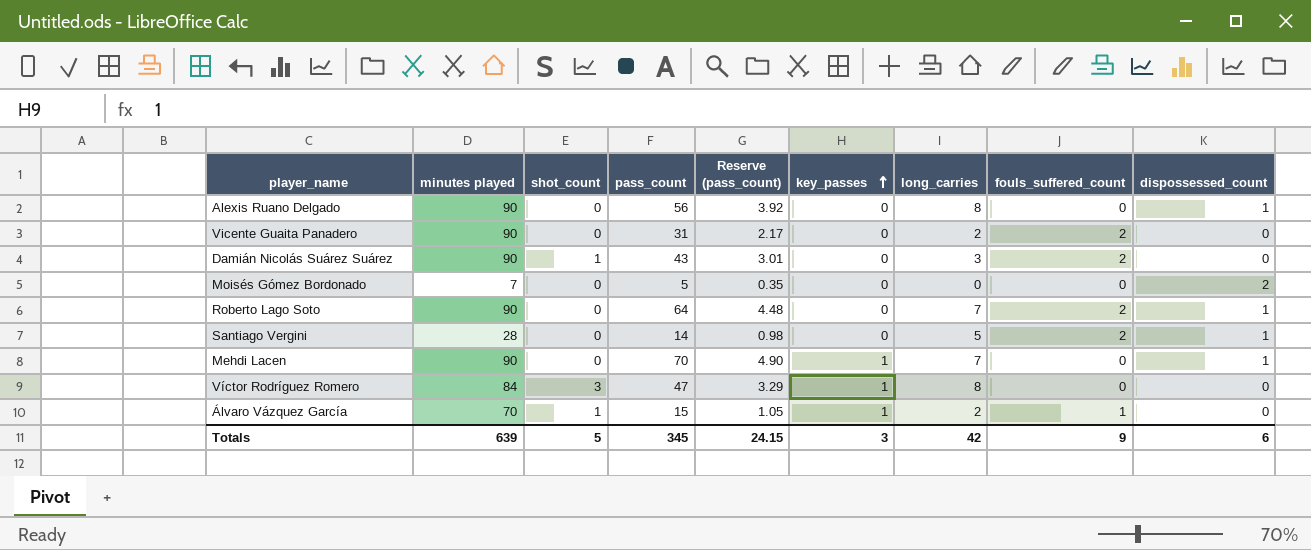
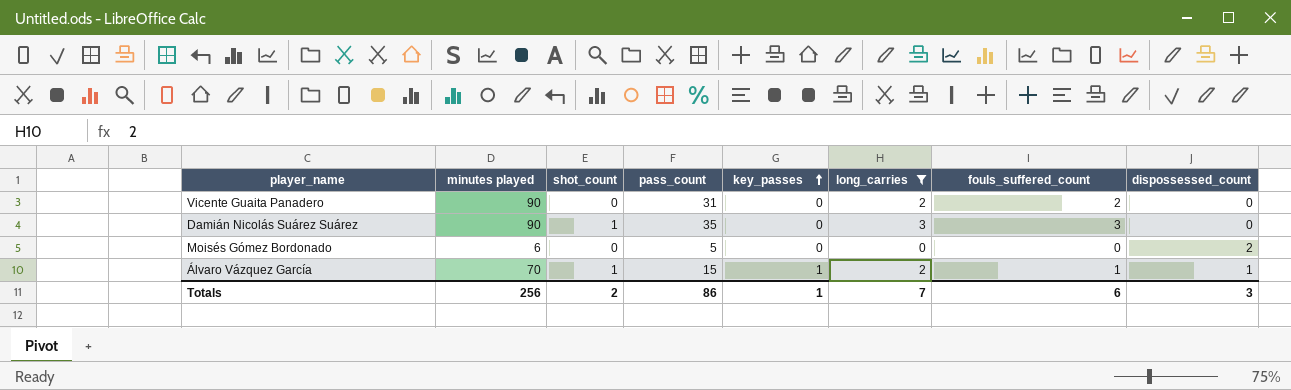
filter: none -> long_carries <= 3
column Reserve (pass_count) | formula: [pass_count] * 0.07 -> none
Damián Nicolás Suárez Suárez | pass_count: 43 -> 35
Damián Nicolás Suárez Suárez | fouls_suffered_count: 2 -> 3
Moisés Gómez Bordonado | minutes played: 7 -> 6
Álvaro Vázquez García | dispossessed_count: 0 -> 1
Totals | minutes played: 639 -> 256
Totals | shot_count: 5 -> 2
Totals | pass_count: 345 -> 86
Totals | key_passes: 3 -> 1
Totals | long_carries: 42 -> 7
Totals | fouls_suffered_count: 9 -> 6
Totals | dispossessed_count: 6 -> 3

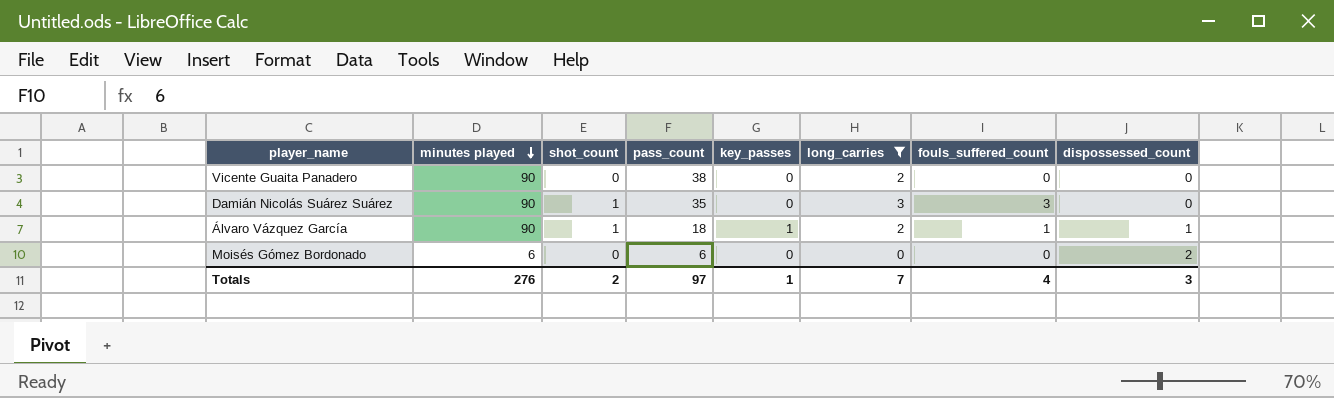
row order: key_passes ascending -> minutes played descending
Vicente Guaita Panadero | pass_count: 31 -> 38
Vicente Guaita Panadero | fouls_suffered_count: 2 -> 0
Álvaro Vázquez García | minutes played: 70 -> 90
Álvaro Vázquez García | pass_count: 15 -> 18
Moisés Gómez Bordonado | pass_count: 5 -> 6
Totals | minutes played: 256 -> 276
Totals | pass_count: 86 -> 97
Totals | fouls_suffered_count: 6 -> 4

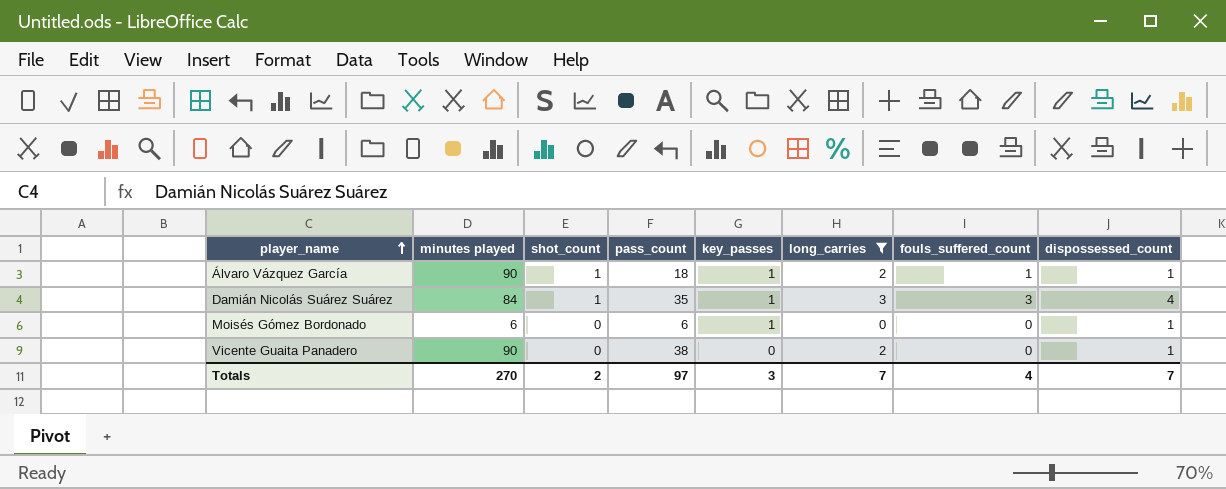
row order: minutes played descending -> player_name ascending
Damián Nicolás Suárez Suárez | minutes played: 90 -> 84
Damián Nicolás Suárez Suárez | key_passes: 0 -> 1
Damián Nicolás Suárez Suárez | dispossessed_count: 0 -> 4
Moisés Gómez Bordonado | key_passes: 0 -> 1
Moisés Gómez Bordonado | dispossessed_count: 2 -> 1
Vicente Guaita Panadero | dispossessed_count: 0 -> 1
Totals | minutes played: 276 -> 270
Totals | key_passes: 1 -> 3
Totals | dispossessed_count: 3 -> 7

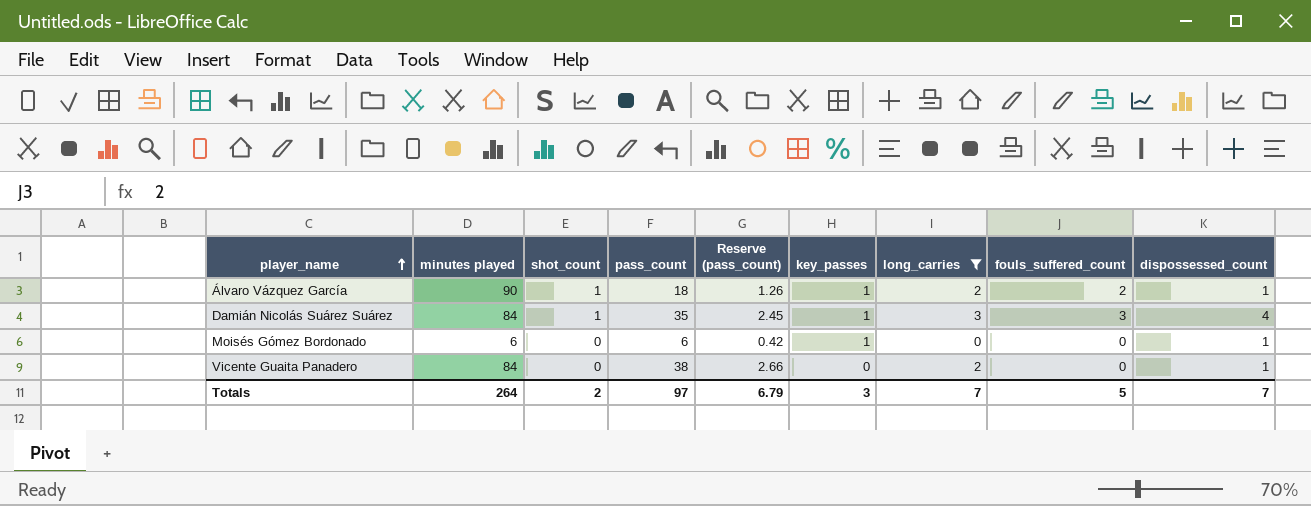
column Reserve (pass_count) | formula: none -> [pass_count] * 0.07
Álvaro Vázquez García | fouls_suffered_count: 1 -> 2
Vicente Guaita Panadero | minutes played: 90 -> 84
Totals | minutes played: 270 -> 264
Totals | fouls_suffered_count: 4 -> 5

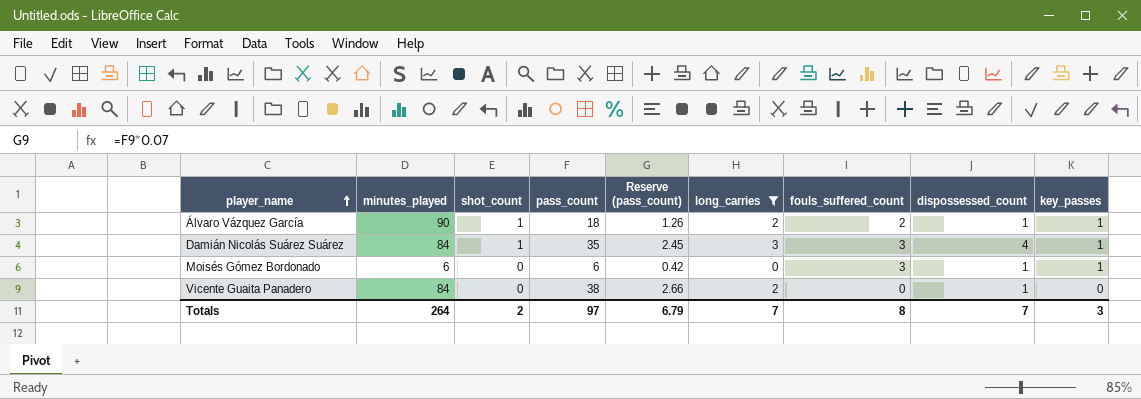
column name: minutes played -> minutes_played
column key_passes | position: 6 -> 9
Moisés Gómez Bordonado | fouls_suffered_count: 0 -> 3
Totals | fouls_suffered_count: 5 -> 8

